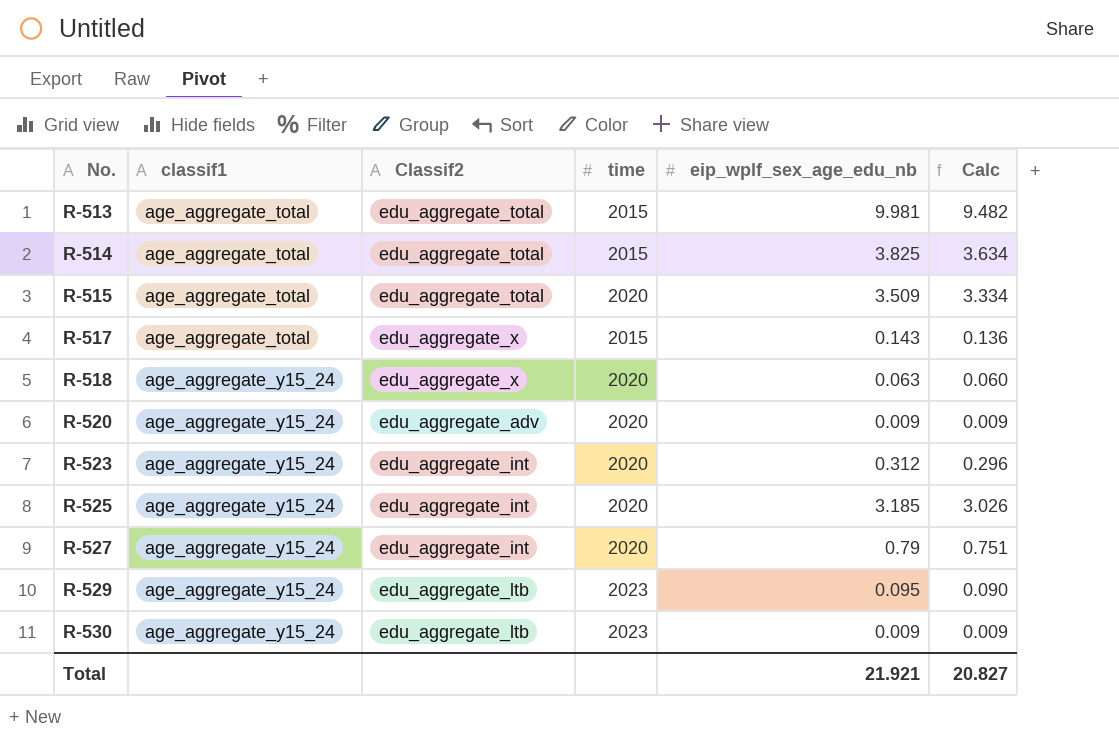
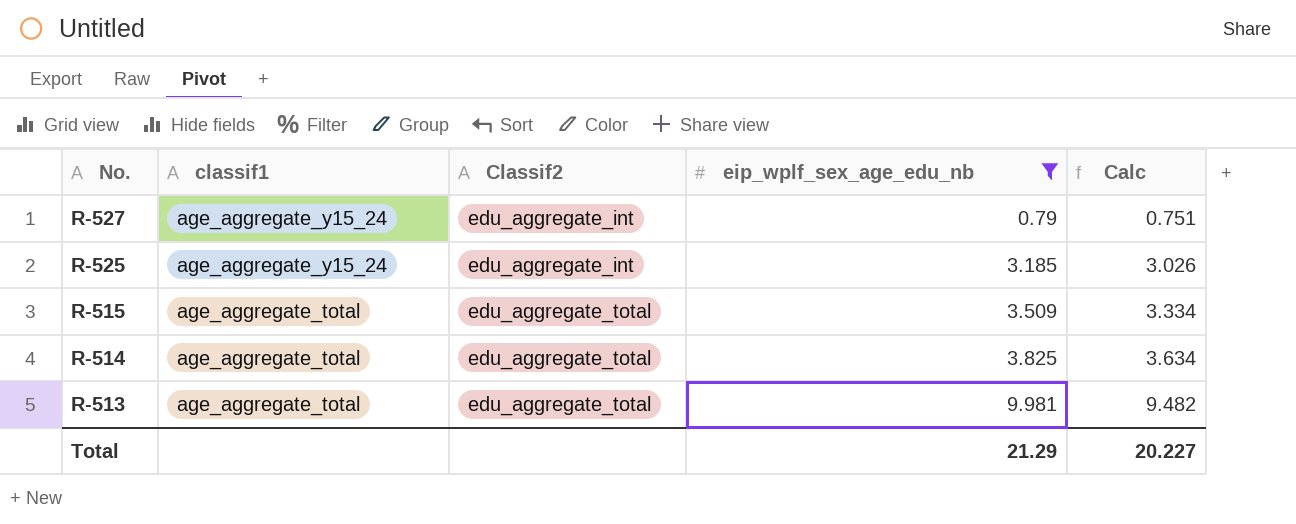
filter: none -> eip_wplf_sex_age_edu_nb >= 0.79
row order: No. ascending -> No. descending
column time | position: 4 -> none
Total | eip_wplf_sex_age_edu_nb: 21.921 -> 21.29
Total | Calc: 20.827 -> 20.227

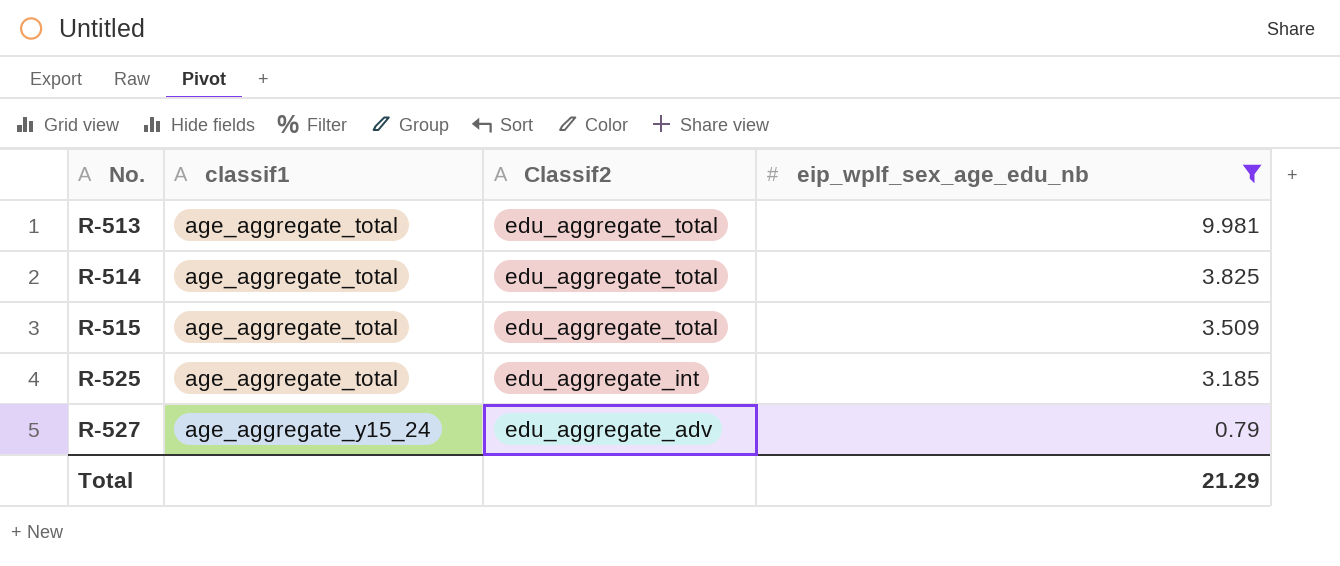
row order: No. descending -> No. ascending
column Calc | formula: [eip_wplf_sex_age_edu_nb] * 0.95 -> none
R-525 | classif1: age_aggregate_y15_24 -> age_aggregate_total
R-527 | Classif2: edu_aggregate_int -> edu_aggregate_adv

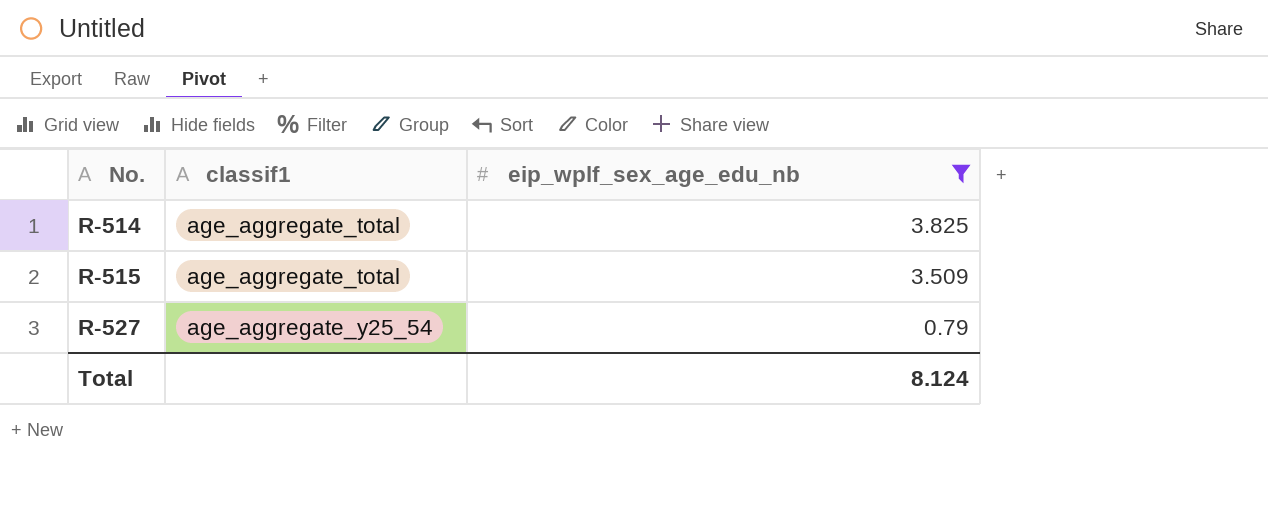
column Classif2 | position: 3 -> none
row R-513: age_aggregate_total | edu_aggregate_total | 9.981 -> none
row R-525: age_aggregate_total | edu_aggregate_int | 3.185 -> none
R-527 | classif1: age_aggregate_y15_24 -> age_aggregate_y25_54
Total | eip_wplf_sex_age_edu_nb: 21.29 -> 8.124

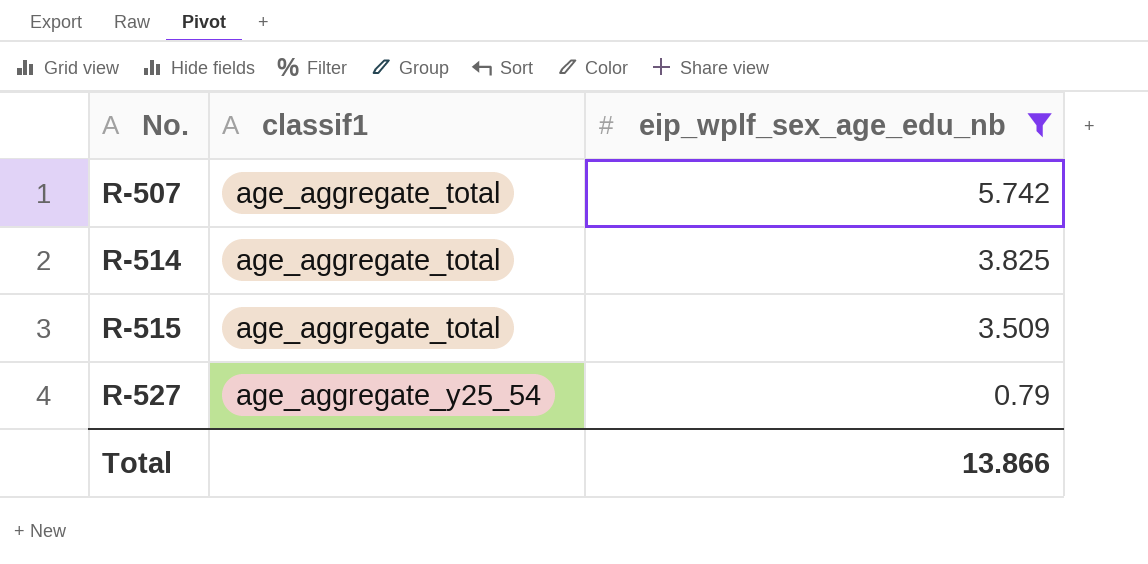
row R-507: none -> age_aggregate_total | 5.742
Total | eip_wplf_sex_age_edu_nb: 8.124 -> 13.866

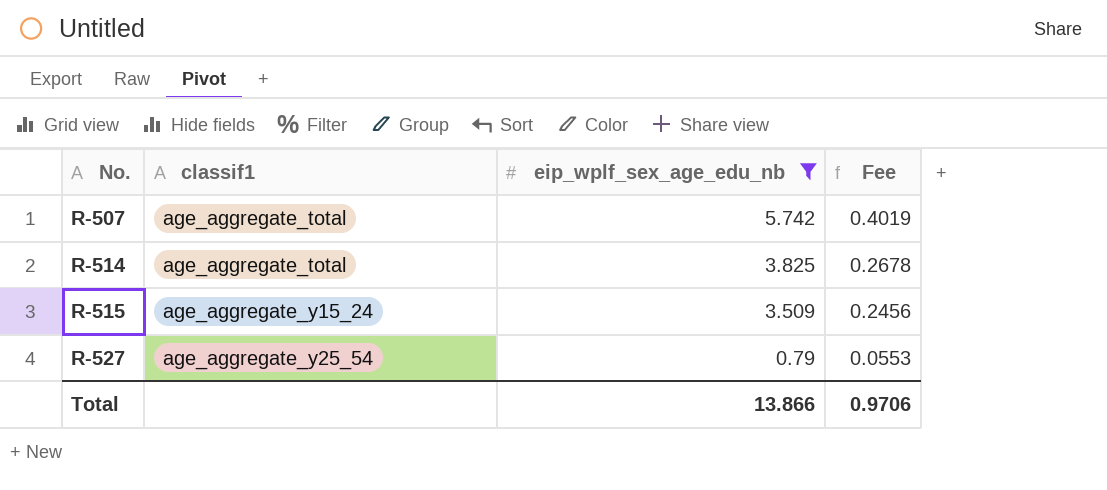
column Fee | formula: none -> [eip_wplf_sex_age_edu_nb] * 0.07
R-515 | classif1: age_aggregate_total -> age_aggregate_y15_24

